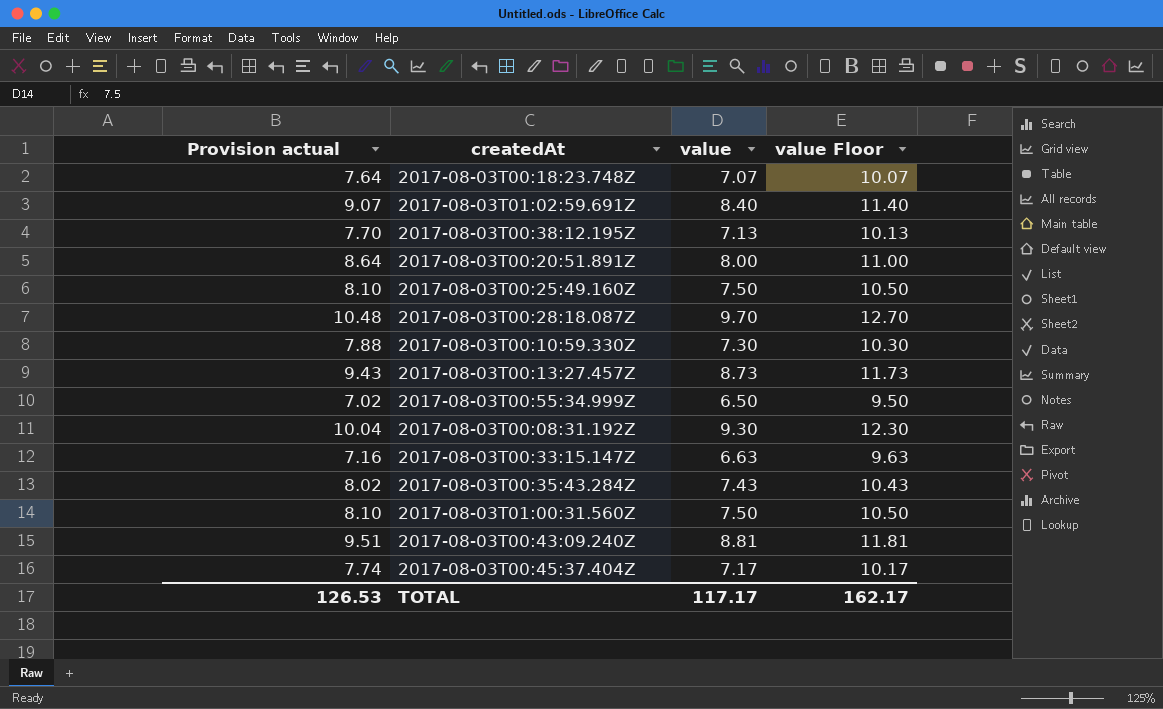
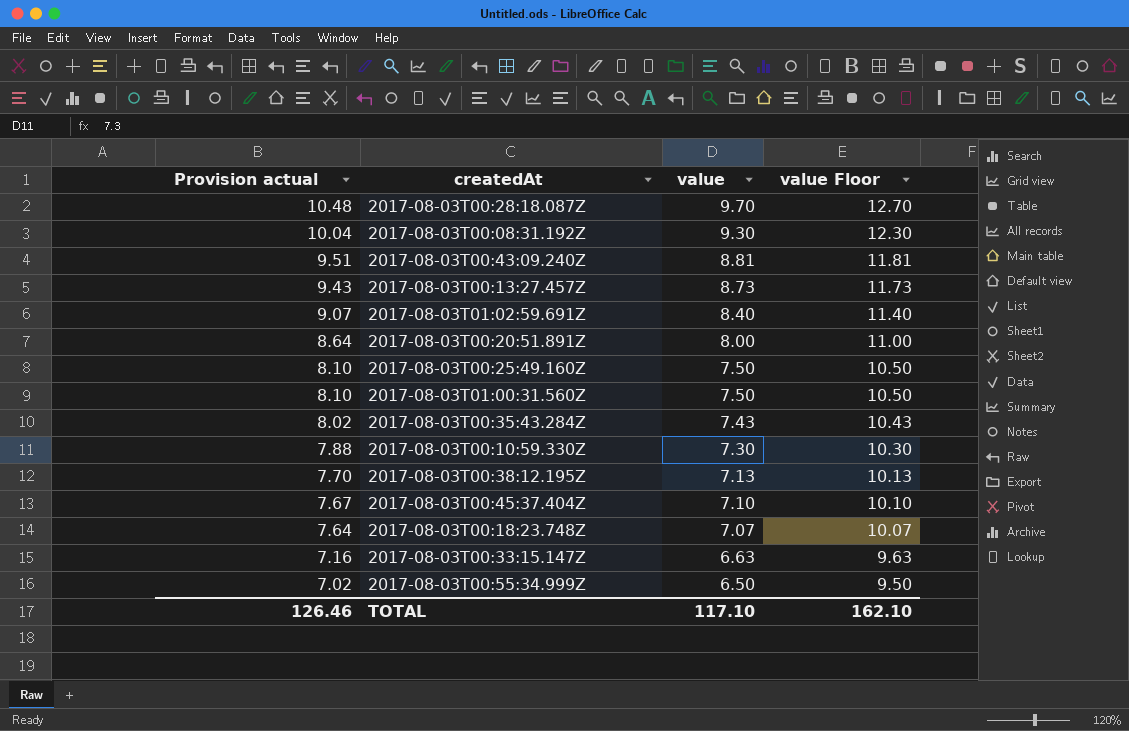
row order: none -> Provision actual descending
2017-08-03T00:45:37.404Z | Provision actual: 7.74 -> 7.67
2017-08-03T00:45:37.404Z | value: 7.17 -> 7.10
2017-08-03T00:45:37.404Z | value Floor: 10.17 -> 10.10
TOTAL | Provision actual: 126.53 -> 126.46
TOTAL | value: 117.17 -> 117.10
TOTAL | value Floor: 162.17 -> 162.10

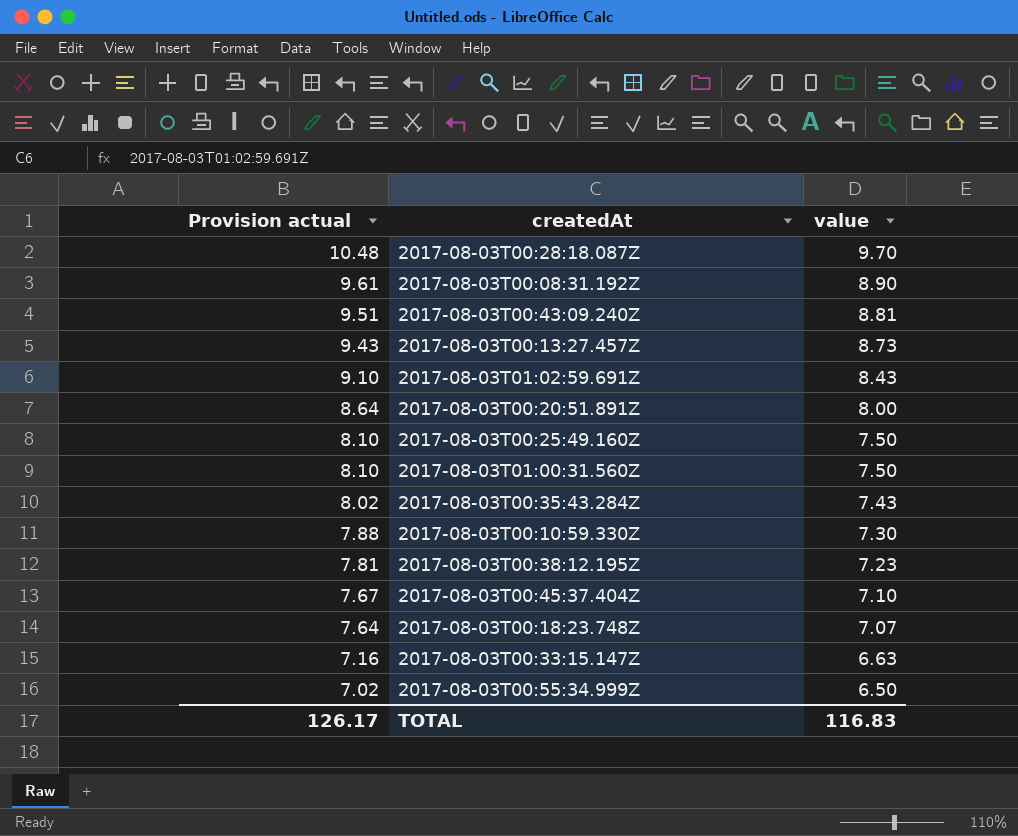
column value Floor | formula: [value] + 3 -> none
2017-08-03T00:08:31.192Z | Provision actual: 10.04 -> 9.61
2017-08-03T00:08:31.192Z | value: 9.30 -> 8.90
2017-08-03T01:02:59.691Z | Provision actual: 9.07 -> 9.10
2017-08-03T01:02:59.691Z | value: 8.40 -> 8.43
2017-08-03T00:38:12.195Z | Provision actual: 7.70 -> 7.81
2017-08-03T00:38:12.195Z | value: 7.13 -> 7.23
TOTAL | Provision actual: 126.46 -> 126.17
TOTAL | value: 117.10 -> 116.83

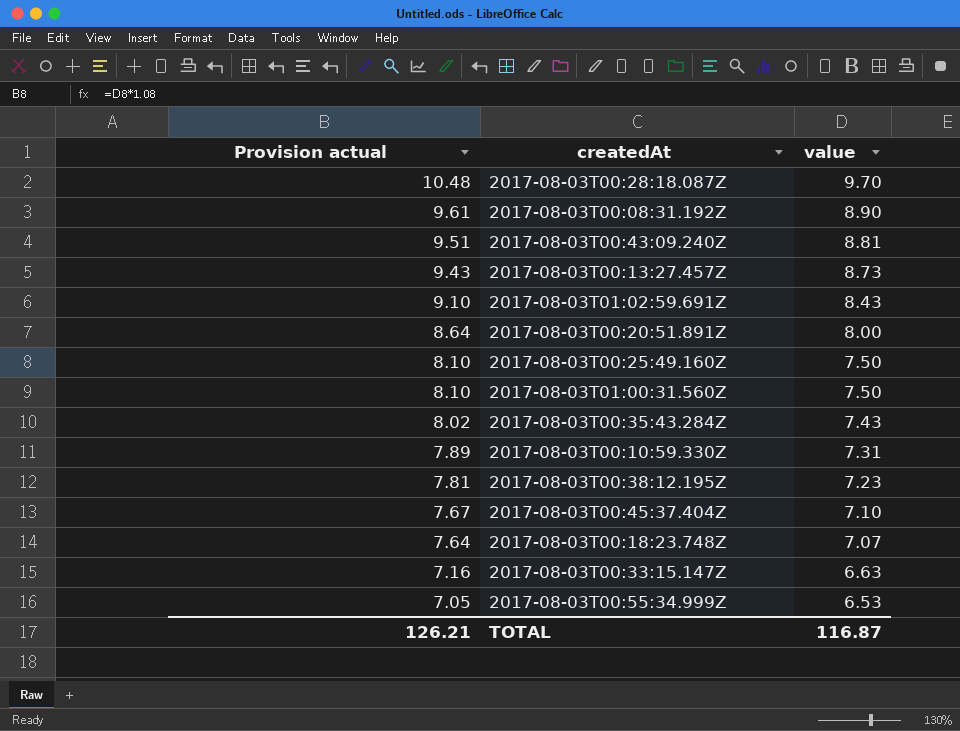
2017-08-03T00:10:59.330Z | Provision actual: 7.88 -> 7.89
2017-08-03T00:10:59.330Z | value: 7.30 -> 7.31
2017-08-03T00:55:34.999Z | Provision actual: 7.02 -> 7.05
2017-08-03T00:55:34.999Z | value: 6.50 -> 6.53
TOTAL | Provision actual: 126.17 -> 126.21
TOTAL | value: 116.83 -> 116.87

